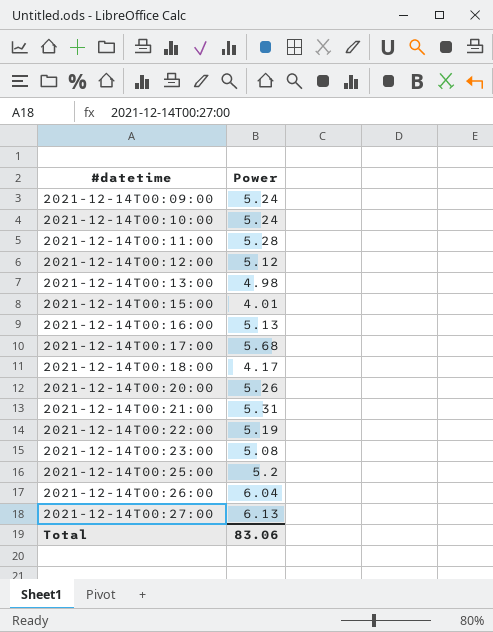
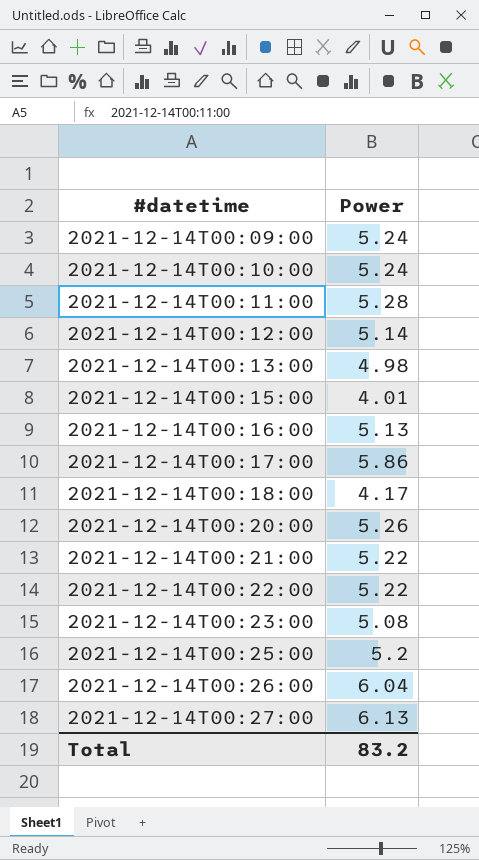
2021-12-14T00:12:00 | Power: 5.12 -> 5.14
2021-12-14T00:17:00 | Power: 5.68 -> 5.86
2021-12-14T00:21:00 | Power: 5.31 -> 5.22
2021-12-14T00:22:00 | Power: 5.19 -> 5.22
Total | Power: 83.06 -> 83.2

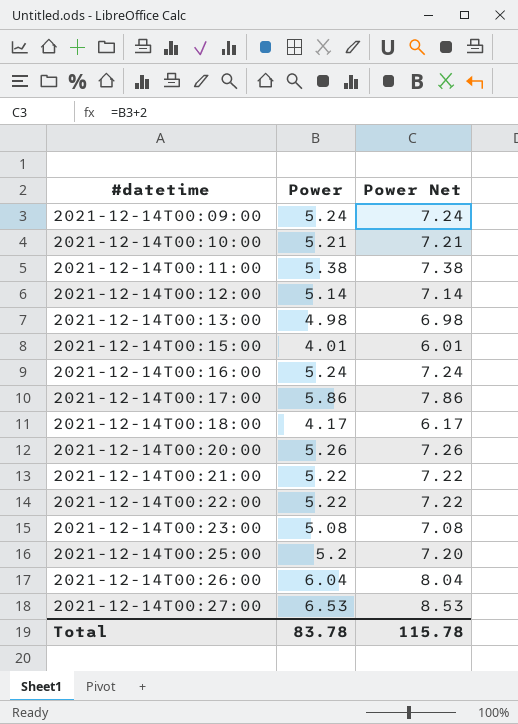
column Power Net | formula: none -> [Power] + 2
2021-12-14T00:10:00 | Power: 5.24 -> 5.21
2021-12-14T00:11:00 | Power: 5.28 -> 5.38
2021-12-14T00:16:00 | Power: 5.13 -> 5.24
2021-12-14T00:27:00 | Power: 6.13 -> 6.53
Total | Power: 83.2 -> 83.78

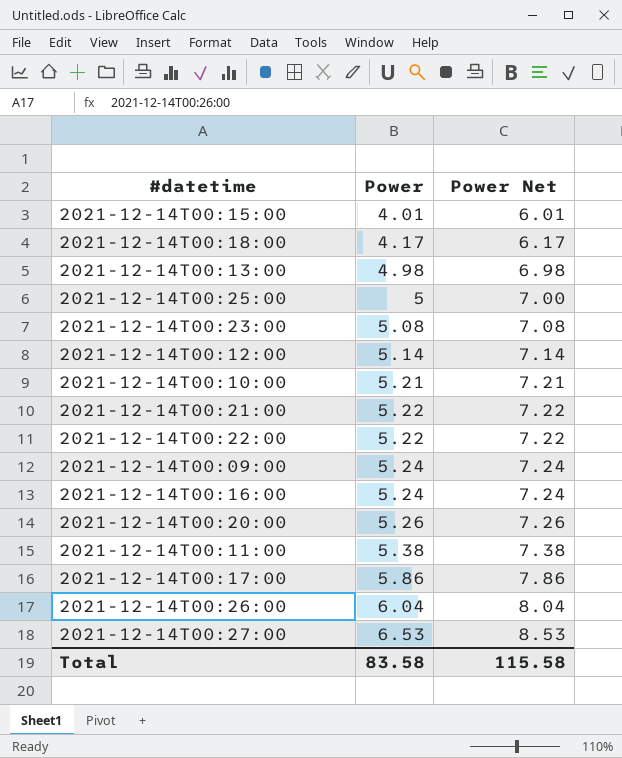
row order: #datetime ascending -> Power ascending
2021-12-14T00:25:00 | Power: 5.2 -> 5
2021-12-14T00:25:00 | Power Net: 7.20 -> 7.00
Total | Power: 83.78 -> 83.58
Total | Power Net: 115.78 -> 115.58

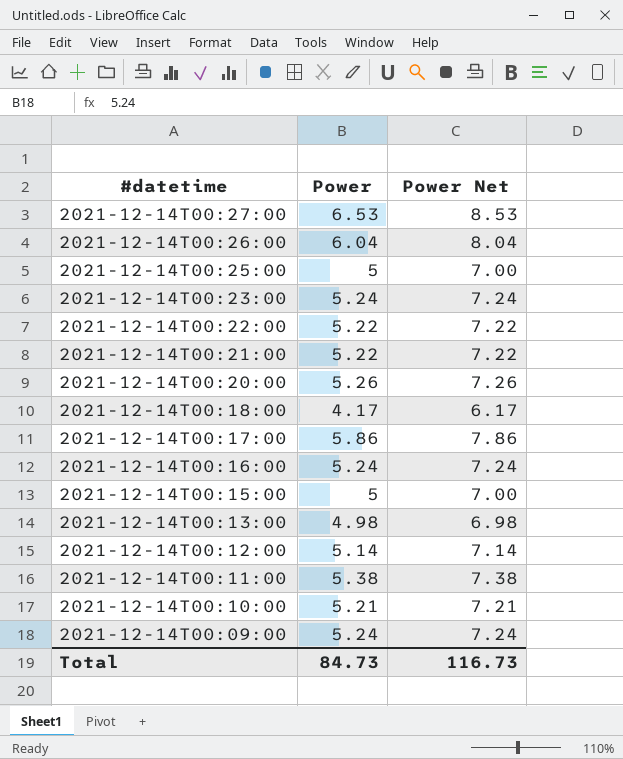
row order: Power ascending -> #datetime descending
2021-12-14T00:23:00 | Power: 5.08 -> 5.24
2021-12-14T00:23:00 | Power Net: 7.08 -> 7.24
2021-12-14T00:15:00 | Power: 4.01 -> 5
2021-12-14T00:15:00 | Power Net: 6.01 -> 7.00
Total | Power: 83.58 -> 84.73
Total | Power Net: 115.58 -> 116.73

